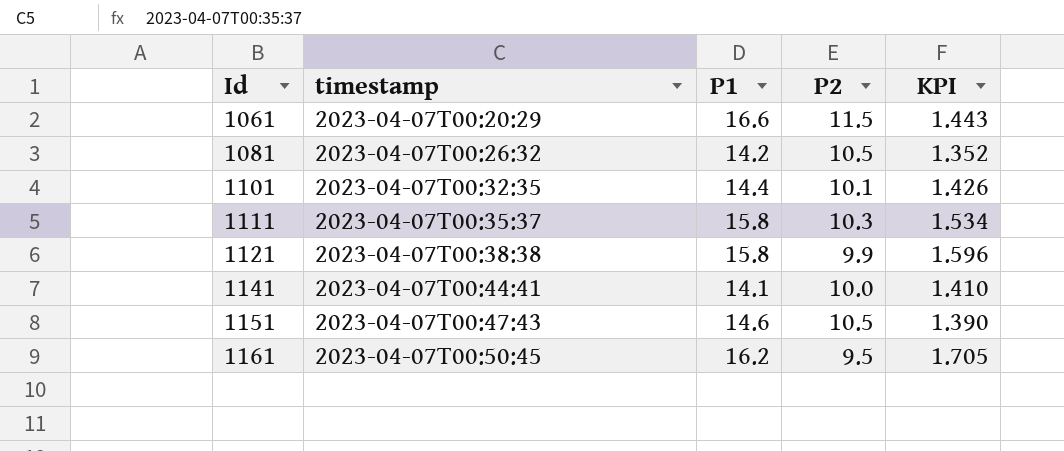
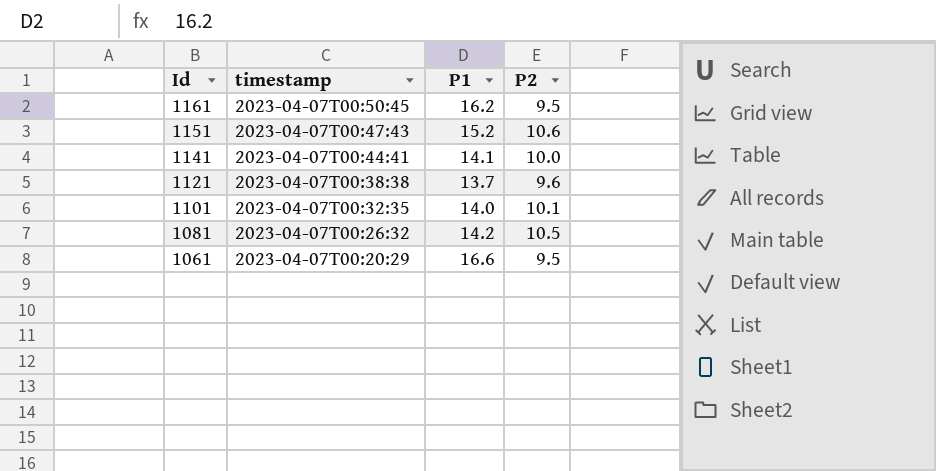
row order: Id ascending -> Id descending
column KPI | formula: [P1] / [P2] -> none
row 1111: 2023-04-07T00:35:37 | 15.8 | 10.3 | 1.534 -> none
1151 | P1: 14.6 -> 15.2
1151 | P2: 10.5 -> 10.6
1121 | P1: 15.8 -> 13.7
1121 | P2: 9.9 -> 9.6
1101 | P1: 14.4 -> 14.0
1061 | P2: 11.5 -> 9.5

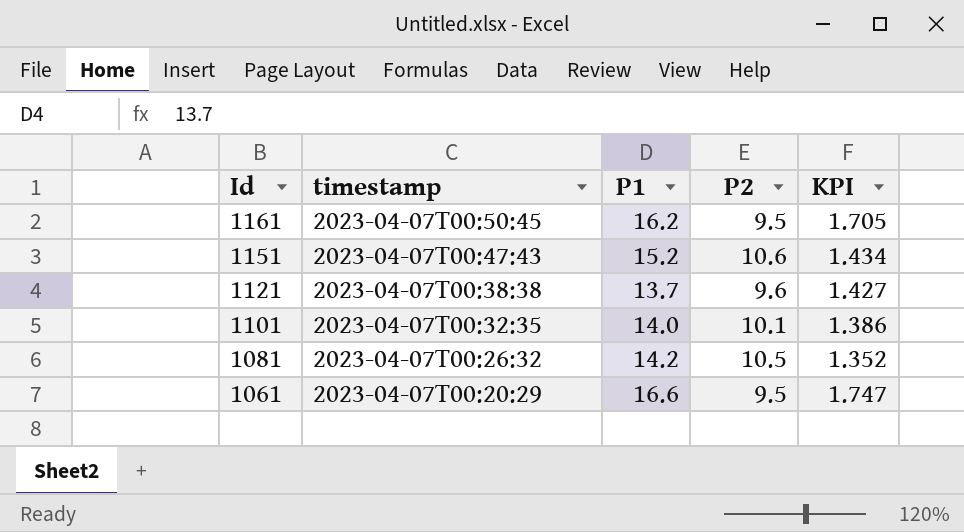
column KPI | formula: none -> [P1] / [P2]
row 1141: 2023-04-07T00:44:41 | 14.1 | 10.0 -> none

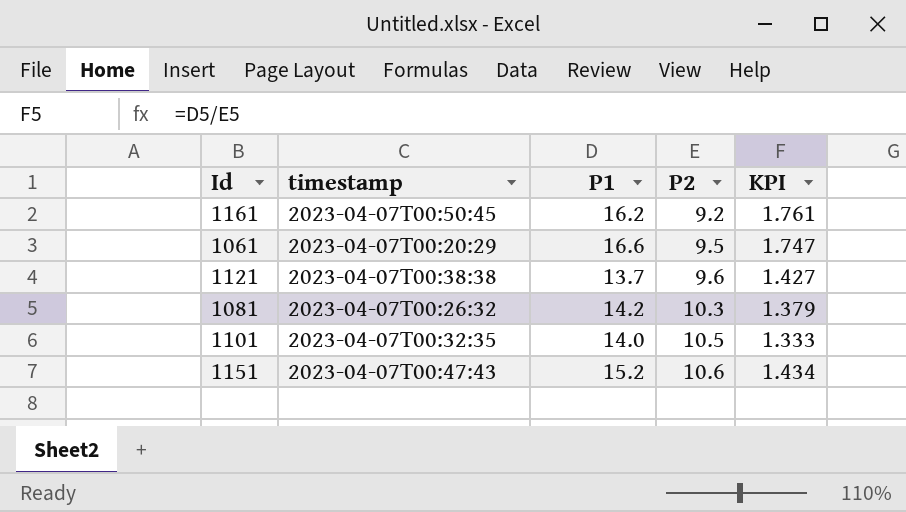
row order: Id descending -> P2 ascending
1161 | P2: 9.5 -> 9.2
1161 | KPI: 1.705 -> 1.761
1081 | P2: 10.5 -> 10.3
1081 | KPI: 1.352 -> 1.379
1101 | P2: 10.1 -> 10.5
1101 | KPI: 1.386 -> 1.333

